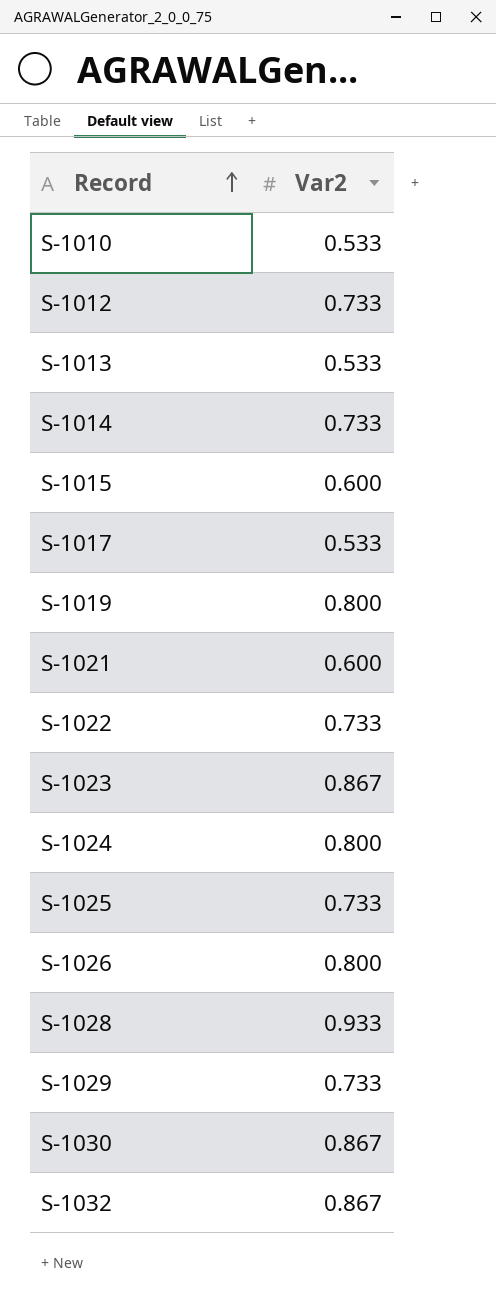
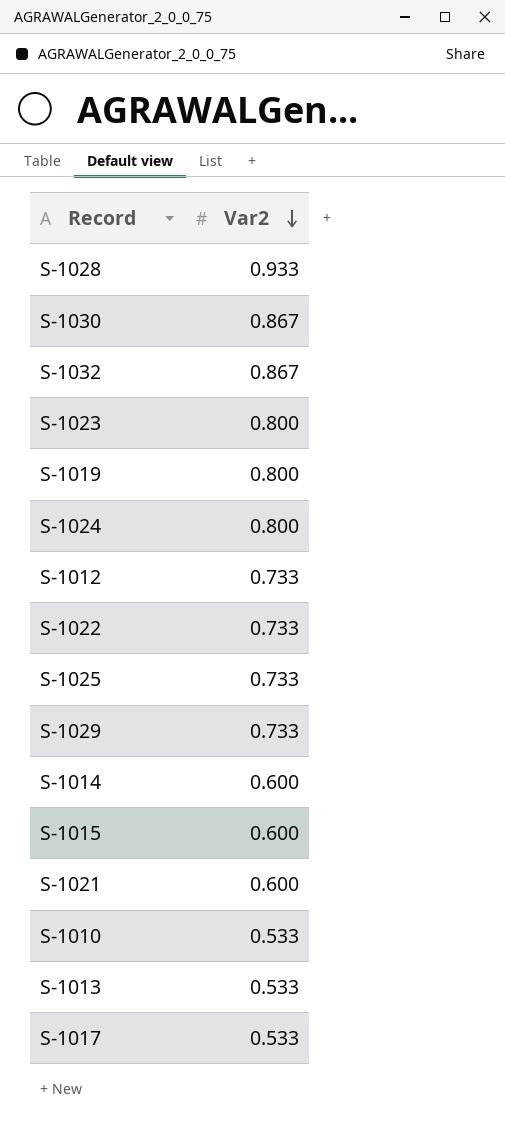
row order: Record ascending -> Var2 descending
row S-1026: 0.800 -> none
S-1023 | Var2: 0.867 -> 0.800
S-1014 | Var2: 0.733 -> 0.600

